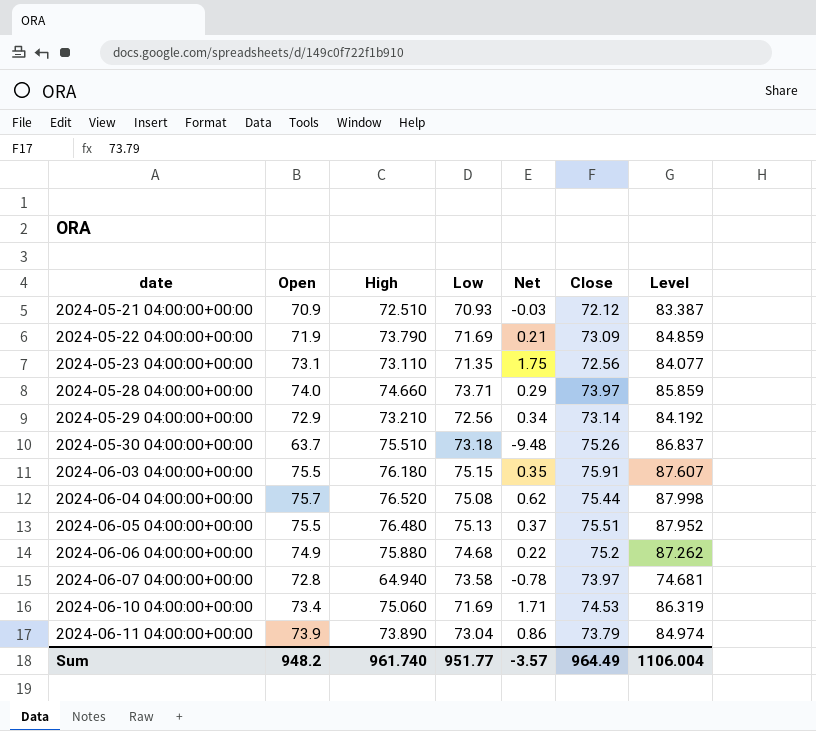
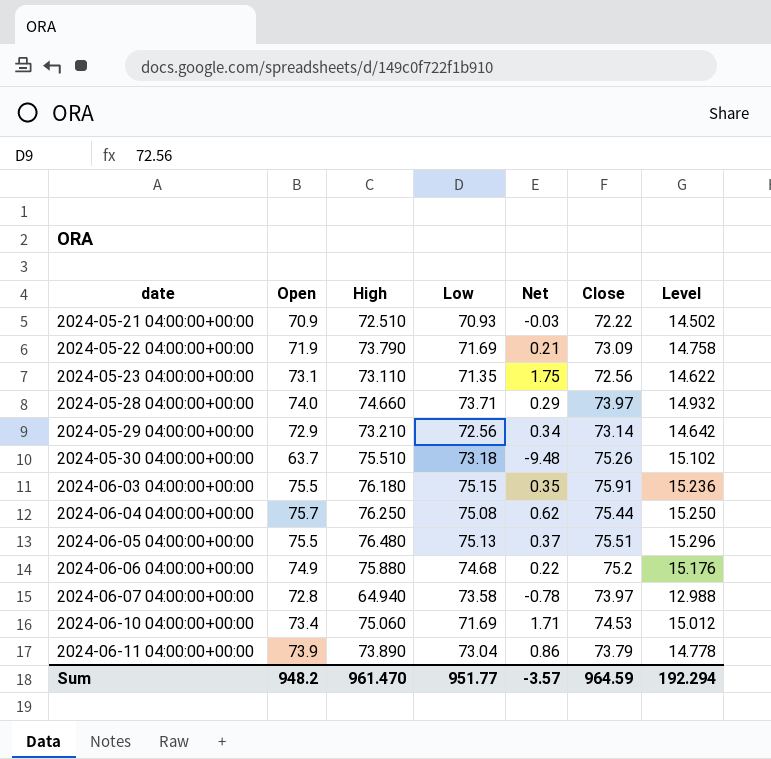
column Level | formula: [High] * 1.15 -> [High] * 0.2
2024-05-21 04:00:00+00:00 | Close: 72.12 -> 72.22
2024-06-04 04:00:00+00:00 | High: 76.520 -> 76.250
Sum | High: 961.740 -> 961.470
Sum | Close: 964.49 -> 964.59
Sum | Level: 1106.004 -> 192.294

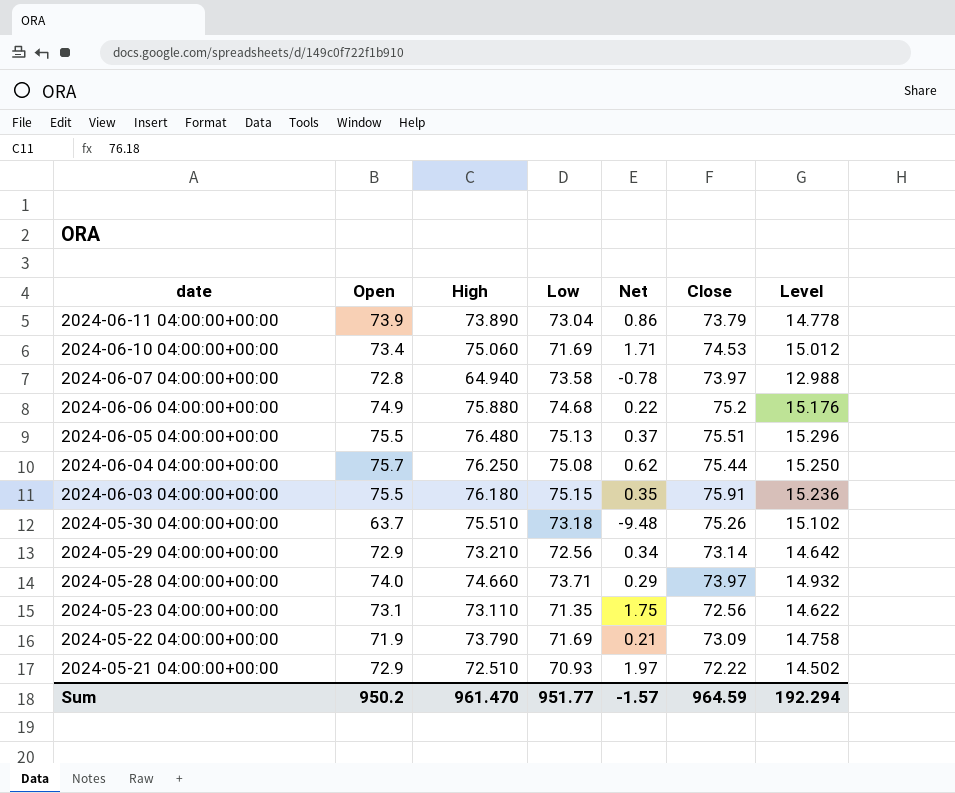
row order: date ascending -> date descending
2024-05-21 04:00:00+00:00 | Open: 70.9 -> 72.9
2024-05-21 04:00:00+00:00 | Net: -0.03 -> 1.97
Sum | Open: 948.2 -> 950.2
Sum | Net: -3.57 -> -1.57

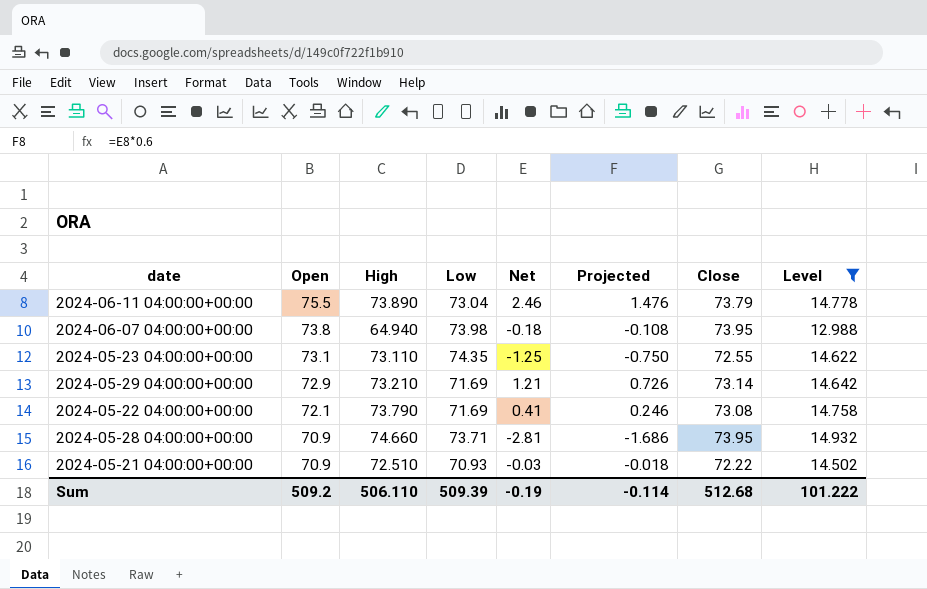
filter: none -> Level <= 14.932
row order: date descending -> Open descending
column Projected | formula: none -> [Net] * 0.6
2024-06-11 04:00:00+00:00 | Open: 73.9 -> 75.5
2024-06-11 04:00:00+00:00 | Net: 0.86 -> 2.46
2024-06-07 04:00:00+00:00 | Open: 72.8 -> 73.8
2024-06-07 04:00:00+00:00 | Low: 73.58 -> 73.98
2024-06-07 04:00:00+00:00 | Net: -0.78 -> -0.18
2024-06-07 04:00:00+00:00 | Close: 73.97 -> 73.95
2024-05-23 04:00:00+00:00 | Low: 71.35 -> 74.35
2024-05-23 04:00:00+00:00 | Net: 1.75 -> -1.25
2024-05-23 04:00:00+00:00 | Close: 72.56 -> 72.55
2024-05-29 04:00:00+00:00 | Low: 72.56 -> 71.69
2024-05-29 04:00:00+00:00 | Net: 0.34 -> 1.21
2024-05-22 04:00:00+00:00 | Open: 71.9 -> 72.1
2024-05-22 04:00:00+00:00 | Net: 0.21 -> 0.41
2024-05-22 04:00:00+00:00 | Close: 73.09 -> 73.08
2024-05-28 04:00:00+00:00 | Open: 74.0 -> 70.9
2024-05-28 04:00:00+00:00 | Net: 0.29 -> -2.81
2024-05-28 04:00:00+00:00 | Close: 73.97 -> 73.95
2024-05-21 04:00:00+00:00 | Open: 72.9 -> 70.9
2024-05-21 04:00:00+00:00 | Net: 1.97 -> -0.03
Sum | Open: 950.2 -> 509.2
Sum | High: 961.470 -> 506.110
Sum | Low: 951.77 -> 509.39
Sum | Net: -1.57 -> -0.19
Sum | Close: 964.59 -> 512.68
Sum | Level: 192.294 -> 101.222

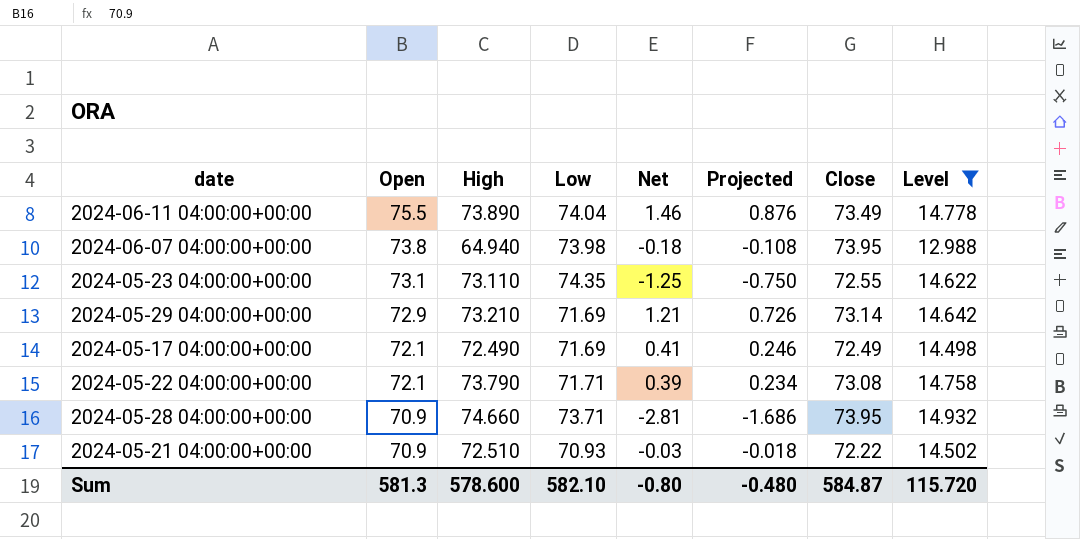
2024-06-11 04:00:00+00:00 | Low: 73.04 -> 74.04
2024-06-11 04:00:00+00:00 | Net: 2.46 -> 1.46
2024-06-11 04:00:00+00:00 | Projected: 1.476 -> 0.876
2024-06-11 04:00:00+00:00 | Close: 73.79 -> 73.49
row 2024-05-17 04:00:00+00:00: none -> 72.1 | 72.490 | 71.69 | 0.41 | 0.246 | 72.49 | 14.498
2024-05-22 04:00:00+00:00 | Low: 71.69 -> 71.71
2024-05-22 04:00:00+00:00 | Net: 0.41 -> 0.39
2024-05-22 04:00:00+00:00 | Projected: 0.246 -> 0.234
Sum | Open: 509.2 -> 581.3
Sum | High: 506.110 -> 578.600
Sum | Low: 509.39 -> 582.10
Sum | Net: -0.19 -> -0.80
Sum | Projected: -0.114 -> -0.480
Sum | Close: 512.68 -> 584.87
Sum | Level: 101.222 -> 115.720

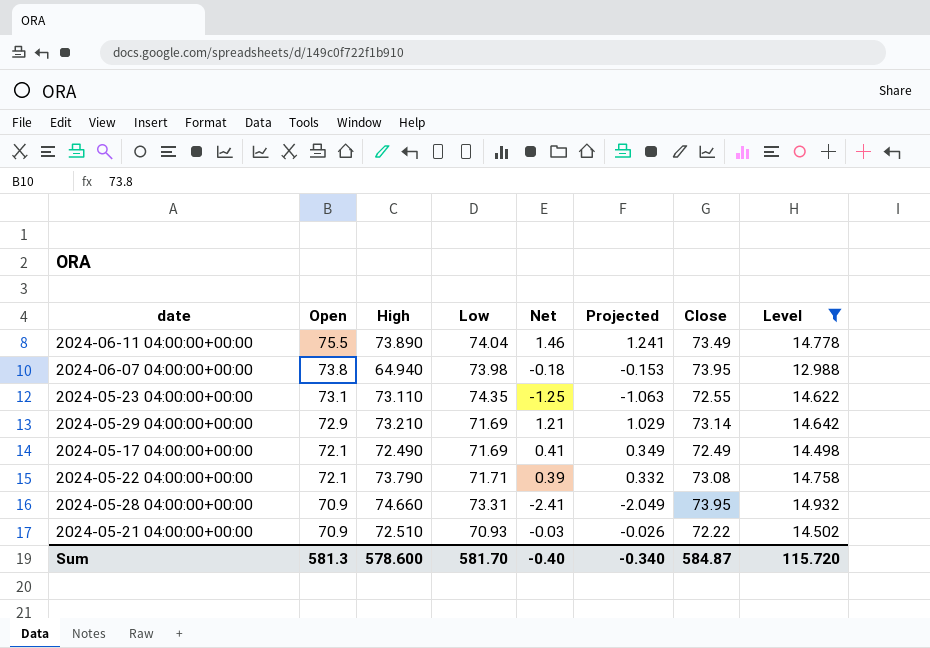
column Projected | formula: [Net] * 0.6 -> [Net] * 0.85
2024-05-28 04:00:00+00:00 | Low: 73.71 -> 73.31
2024-05-28 04:00:00+00:00 | Net: -2.81 -> -2.41
Sum | Low: 582.10 -> 581.70
Sum | Net: -0.80 -> -0.40
Sum | Projected: -0.480 -> -0.340

